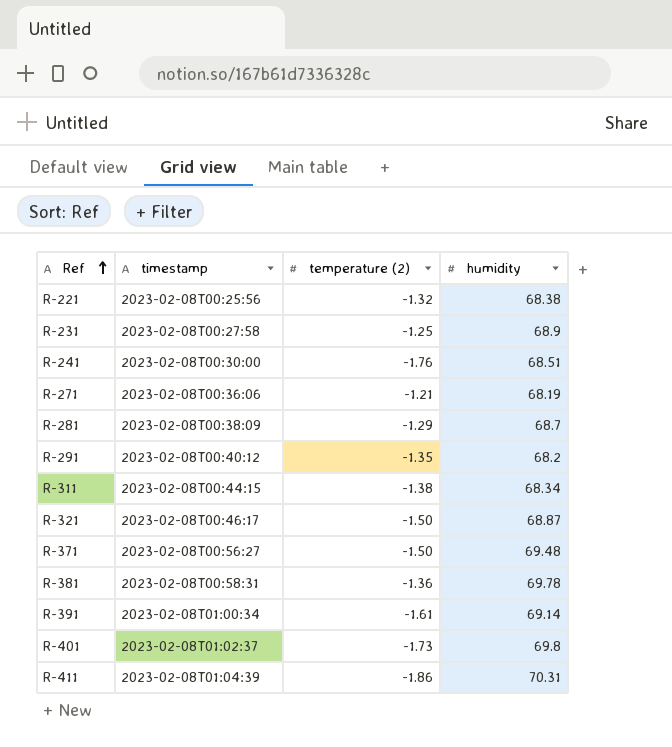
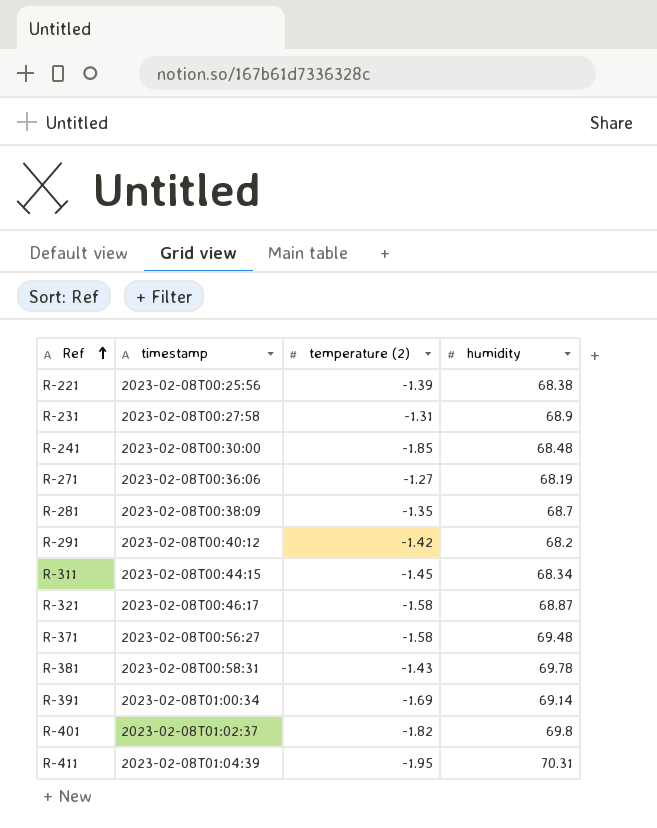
R-221 | temperature (2): -1.32 -> -1.39
R-231 | temperature (2): -1.25 -> -1.31
R-241 | temperature (2): -1.76 -> -1.85
R-241 | humidity: 68.51 -> 68.48
R-271 | temperature (2): -1.21 -> -1.27
R-281 | temperature (2): -1.29 -> -1.35
R-291 | temperature (2): -1.35 -> -1.42
R-311 | temperature (2): -1.38 -> -1.45
R-321 | temperature (2): -1.50 -> -1.58
R-371 | temperature (2): -1.50 -> -1.58
R-381 | temperature (2): -1.36 -> -1.43
R-391 | temperature (2): -1.61 -> -1.69
R-401 | temperature (2): -1.73 -> -1.82
R-411 | temperature (2): -1.86 -> -1.95

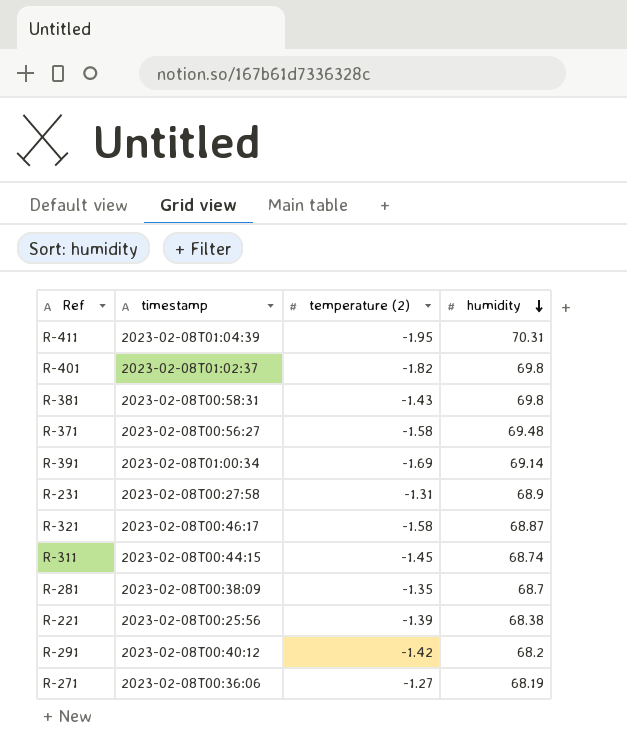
row order: Ref ascending -> humidity descending
row R-241: 2023-02-08T00:30:00 | -1.85 | 68.48 -> none
R-381 | humidity: 69.78 -> 69.8
R-311 | humidity: 68.34 -> 68.74

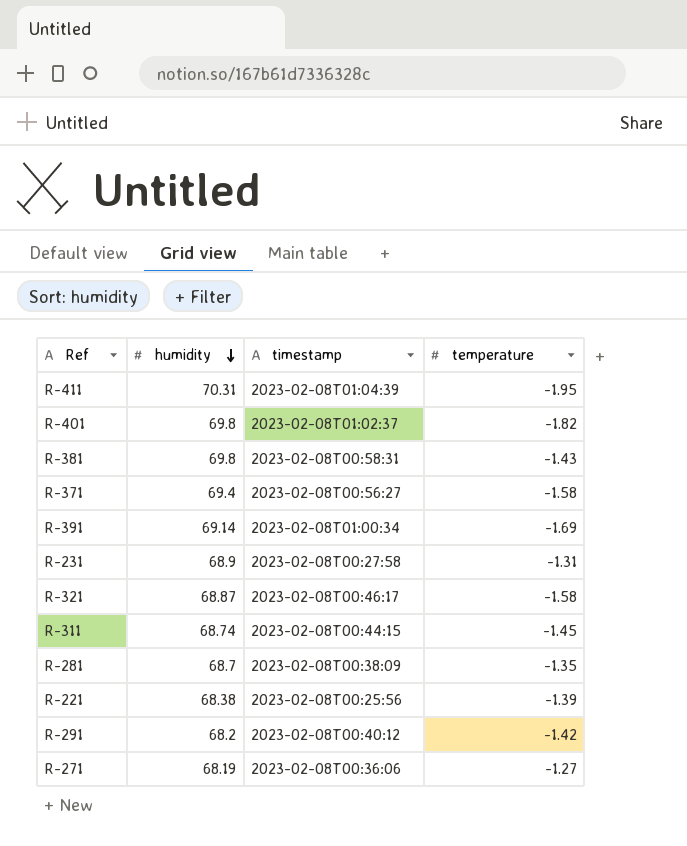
column humidity | position: 4 -> 2
column name: temperature (2) -> temperature
R-371 | humidity: 69.48 -> 69.4

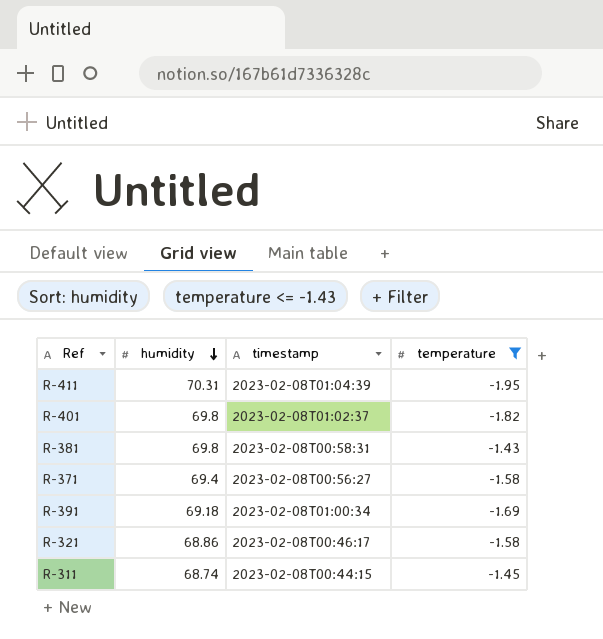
filter: none -> temperature <= -1.43
R-391 | humidity: 69.14 -> 69.18
R-321 | humidity: 68.87 -> 68.86

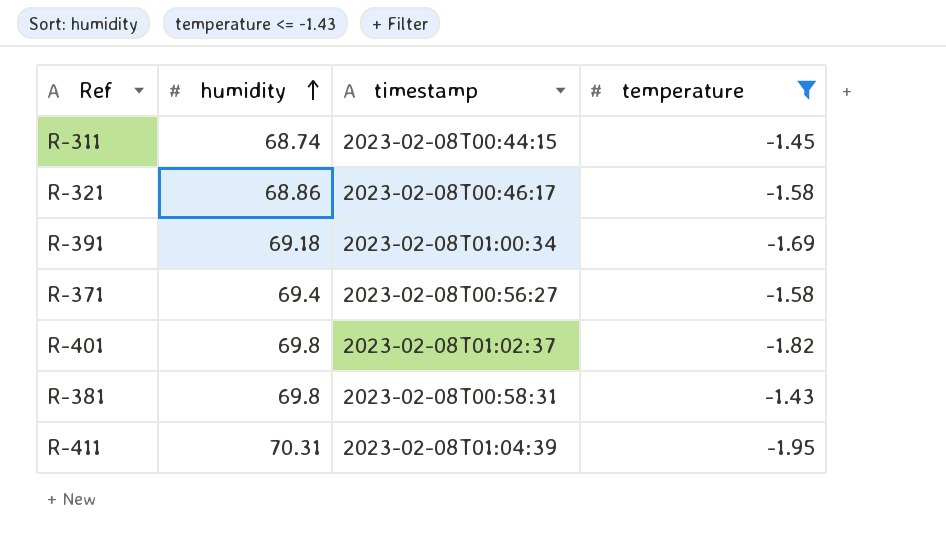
row order: humidity descending -> humidity ascending

